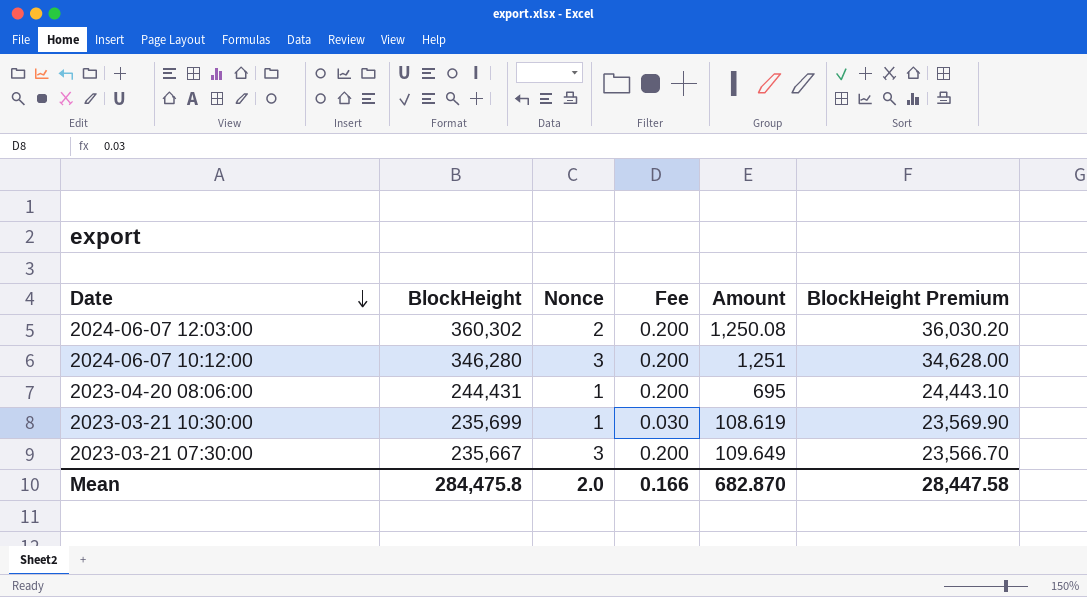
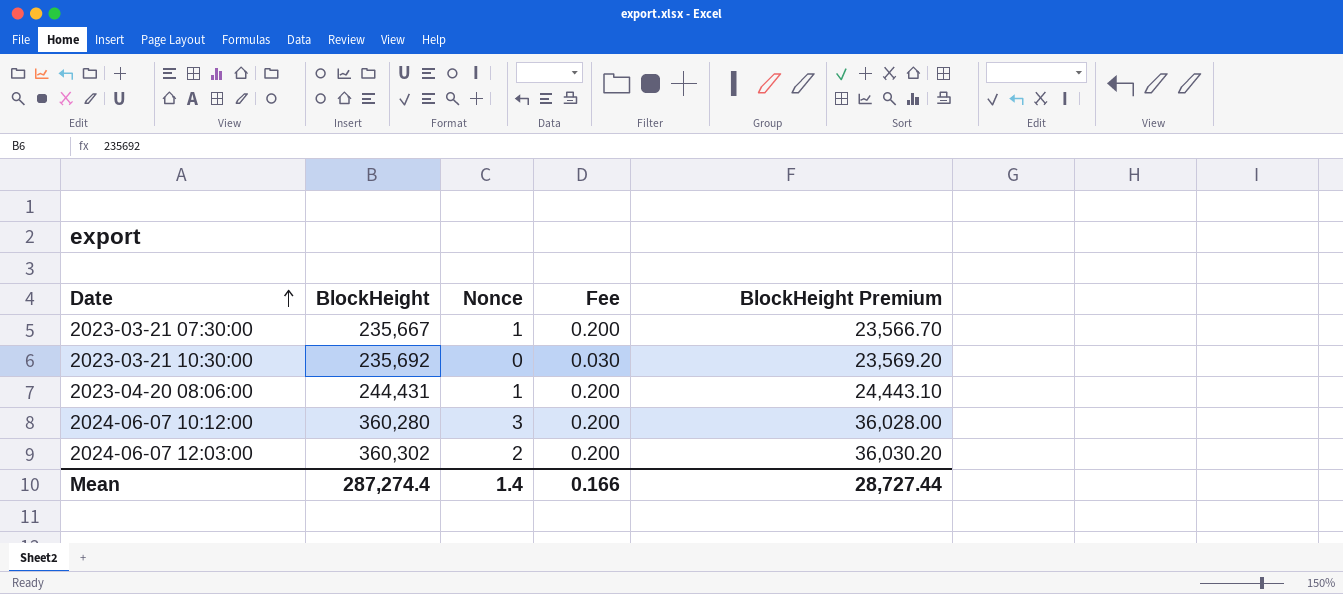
row order: Date descending -> Date ascending
column Amount | position: 5 -> none
2023-03-21 07:30:00 | Nonce: 3 -> 1
2023-03-21 10:30:00 | BlockHeight: 235,699 -> 235,692
2023-03-21 10:30:00 | Nonce: 1 -> 0
2023-03-21 10:30:00 | BlockHeight Premium: 23,569.90 -> 23,569.20
2024-06-07 10:12:00 | BlockHeight: 346,280 -> 360,280
2024-06-07 10:12:00 | BlockHeight Premium: 34,628.00 -> 36,028.00
Mean | BlockHeight: 284,475.8 -> 287,274.4
Mean | Nonce: 2.0 -> 1.4
Mean | BlockHeight Premium: 28,447.58 -> 28,727.44

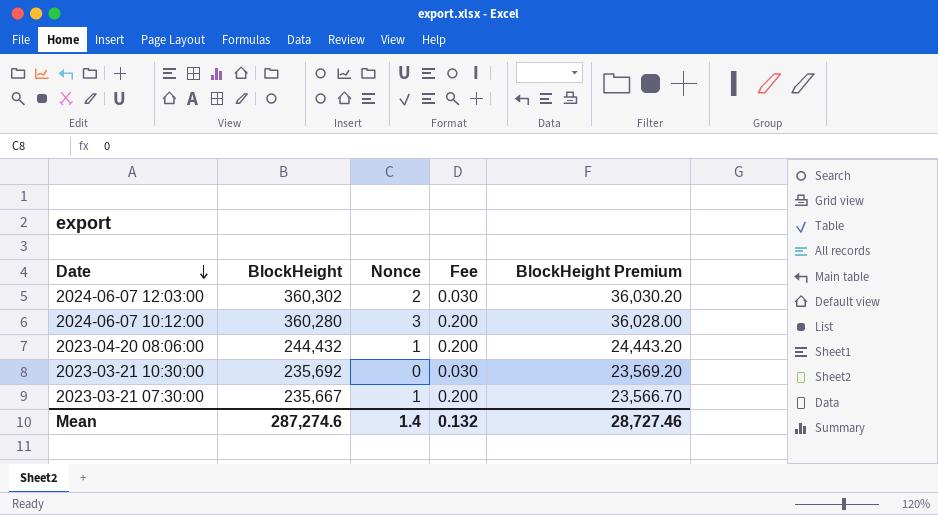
row order: Date ascending -> Date descending
2024-06-07 12:03:00 | Fee: 0.200 -> 0.030
2023-04-20 08:06:00 | BlockHeight: 244,431 -> 244,432
2023-04-20 08:06:00 | BlockHeight Premium: 24,443.10 -> 24,443.20
Mean | BlockHeight: 287,274.4 -> 287,274.6
Mean | Fee: 0.166 -> 0.132
Mean | BlockHeight Premium: 28,727.44 -> 28,727.46

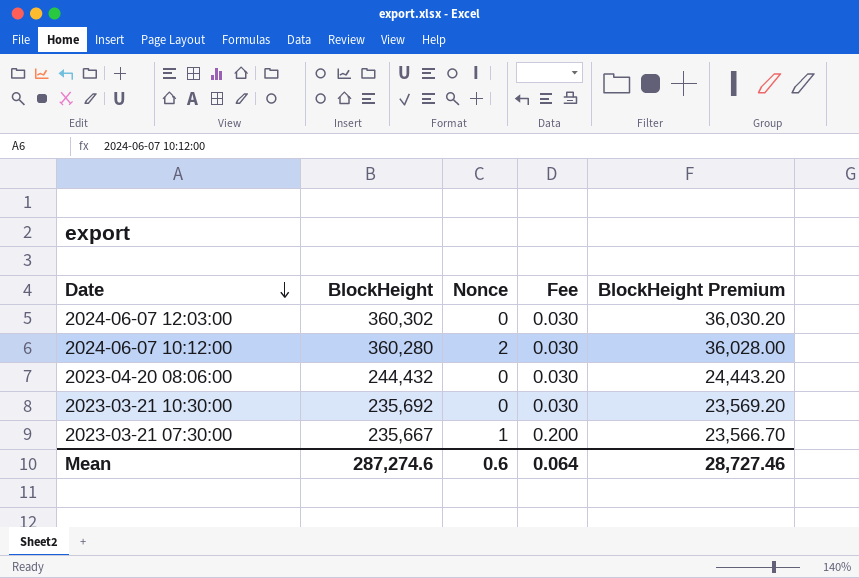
2024-06-07 12:03:00 | Nonce: 2 -> 0
2024-06-07 10:12:00 | Nonce: 3 -> 2
2024-06-07 10:12:00 | Fee: 0.200 -> 0.030
2023-04-20 08:06:00 | Nonce: 1 -> 0
2023-04-20 08:06:00 | Fee: 0.200 -> 0.030
Mean | Nonce: 1.4 -> 0.6
Mean | Fee: 0.132 -> 0.064

